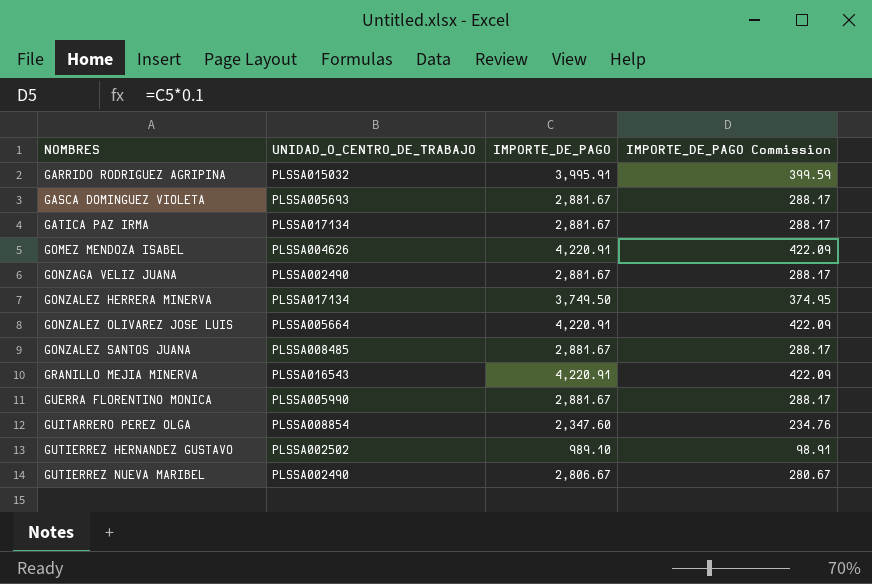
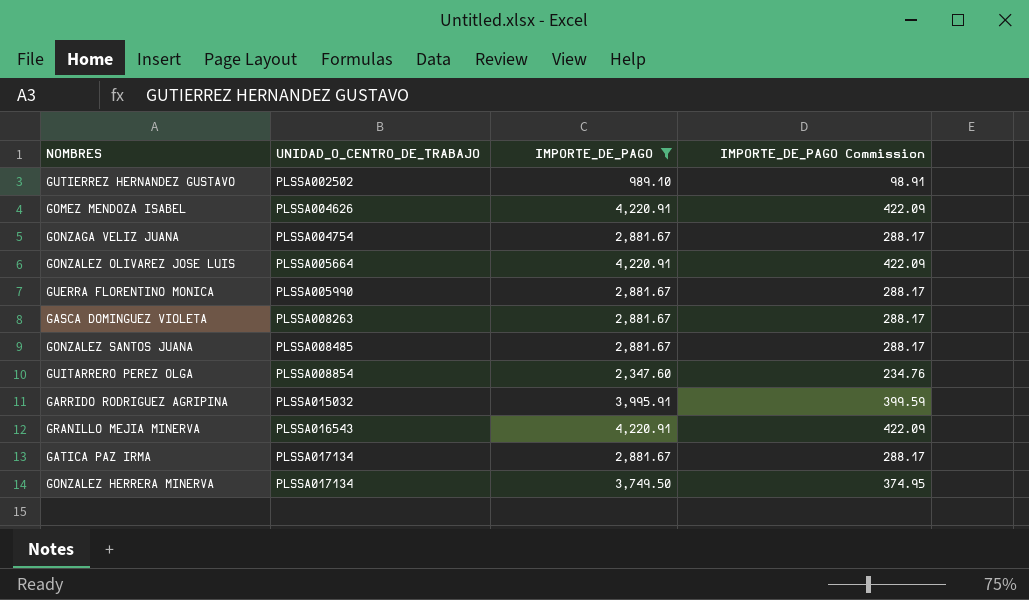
filter: none -> IMPORTE_DE_PAGO != 2,806.67
row order: NOMBRES ascending -> UNIDAD_O_CENTRO_DE_TRABAJO ascending
GONZAGA VELIZ JUANA | UNIDAD_O_CENTRO_DE_TRABAJO: PLSSA002490 -> PLSSA004754
GASCA DOMINGUEZ VIOLETA | UNIDAD_O_CENTRO_DE_TRABAJO: PLSSA005693 -> PLSSA008263

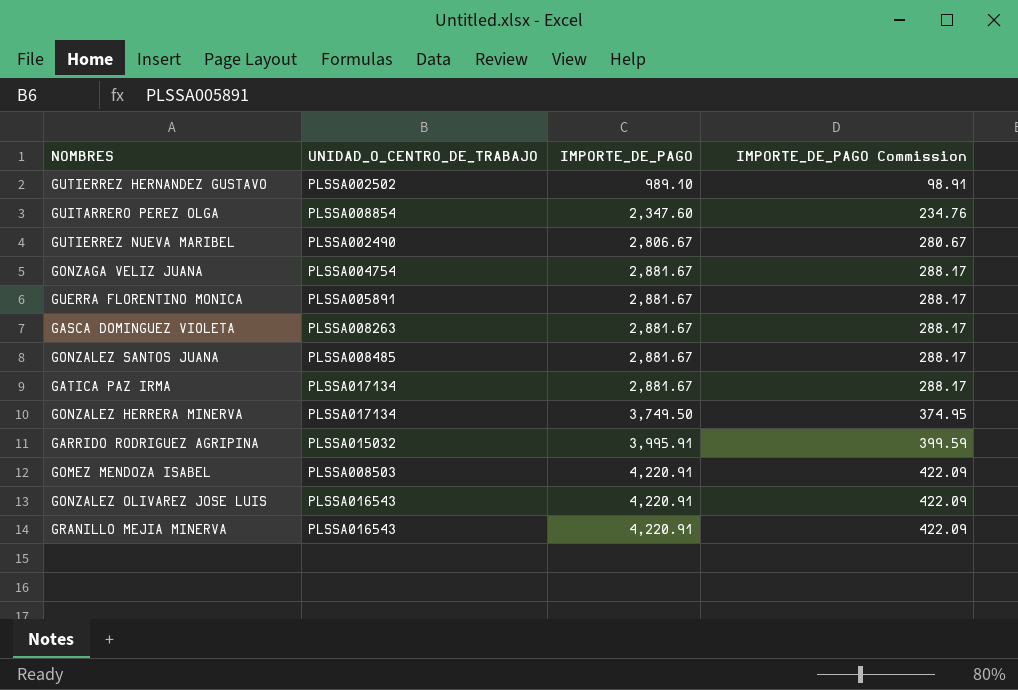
filter: IMPORTE_DE_PAGO != 2,806.67 -> none
row order: UNIDAD_O_CENTRO_DE_TRABAJO ascending -> IMPORTE_DE_PAGO ascending
GUERRA FLORENTINO MONICA | UNIDAD_O_CENTRO_DE_TRABAJO: PLSSA005990 -> PLSSA005891
GOMEZ MENDOZA ISABEL | UNIDAD_O_CENTRO_DE_TRABAJO: PLSSA004626 -> PLSSA008503
GONZALEZ OLIVAREZ JOSE LUIS | UNIDAD_O_CENTRO_DE_TRABAJO: PLSSA005664 -> PLSSA016543

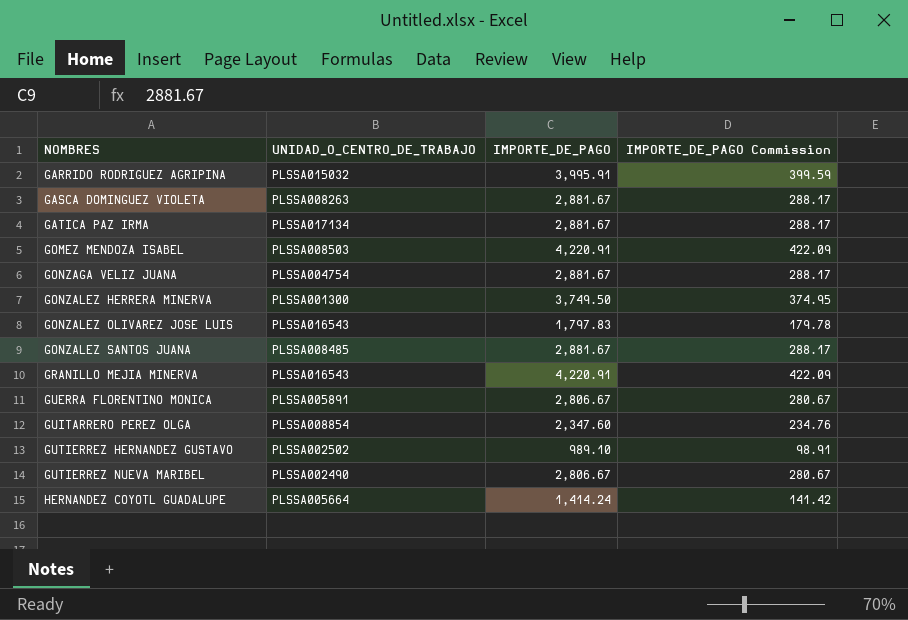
row order: IMPORTE_DE_PAGO ascending -> NOMBRES ascending
GONZALEZ HERRERA MINERVA | UNIDAD_O_CENTRO_DE_TRABAJO: PLSSA017134 -> PLSSA001300
GONZALEZ OLIVAREZ JOSE LUIS | IMPORTE_DE_PAGO: 4,220.91 -> 1,797.83
GONZALEZ OLIVAREZ JOSE LUIS | IMPORTE_DE_PAGO Commission: 422.09 -> 179.78
GUERRA FLORENTINO MONICA | IMPORTE_DE_PAGO: 2,881.67 -> 2,806.67
GUERRA FLORENTINO MONICA | IMPORTE_DE_PAGO Commission: 288.17 -> 280.67
row HERNANDEZ COYOTL GUADALUPE: none -> PLSSA005664 | 1,414.24 | 141.42

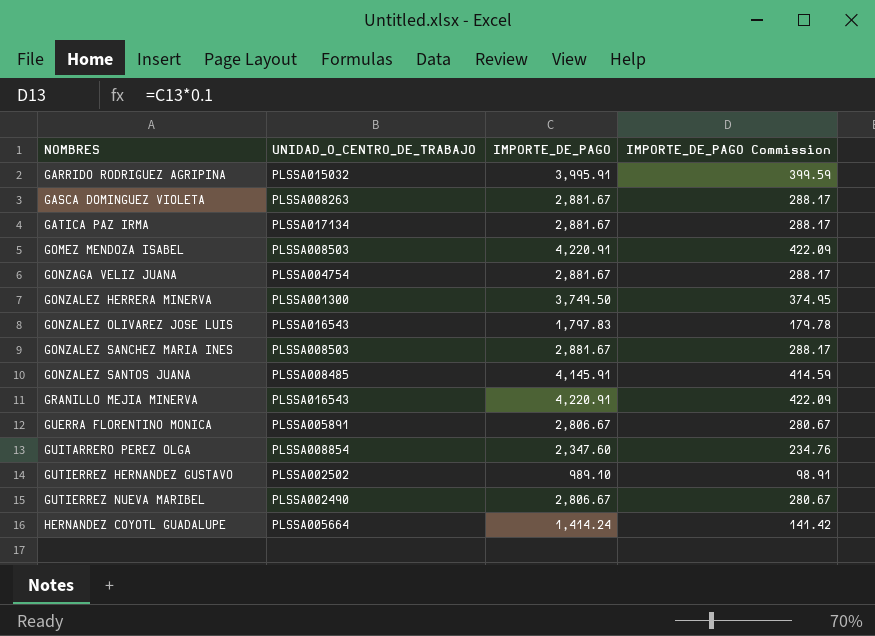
row GONZALEZ SANCHEZ MARIA INES: none -> PLSSA008503 | 2,881.67 | 288.17
GONZALEZ SANTOS JUANA | IMPORTE_DE_PAGO: 2,881.67 -> 4,145.91
GONZALEZ SANTOS JUANA | IMPORTE_DE_PAGO Commission: 288.17 -> 414.59

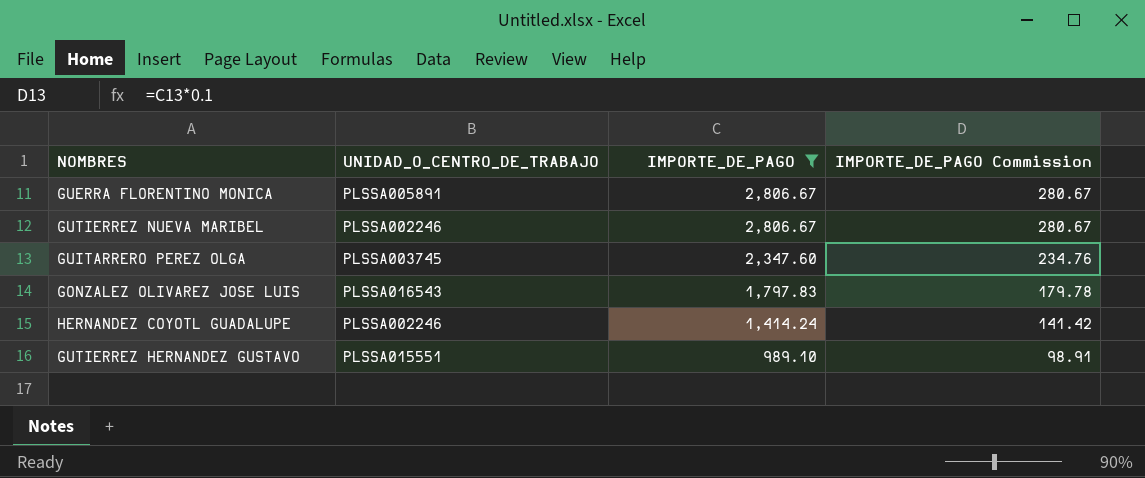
filter: none -> IMPORTE_DE_PAGO <= 2,806.67
row order: NOMBRES ascending -> IMPORTE_DE_PAGO descending
GUTIERREZ NUEVA MARIBEL | UNIDAD_O_CENTRO_DE_TRABAJO: PLSSA002490 -> PLSSA002246
GUITARRERO PEREZ OLGA | UNIDAD_O_CENTRO_DE_TRABAJO: PLSSA008854 -> PLSSA003745
HERNANDEZ COYOTL GUADALUPE | UNIDAD_O_CENTRO_DE_TRABAJO: PLSSA005664 -> PLSSA002246
GUTIERREZ HERNANDEZ GUSTAVO | UNIDAD_O_CENTRO_DE_TRABAJO: PLSSA002502 -> PLSSA015551

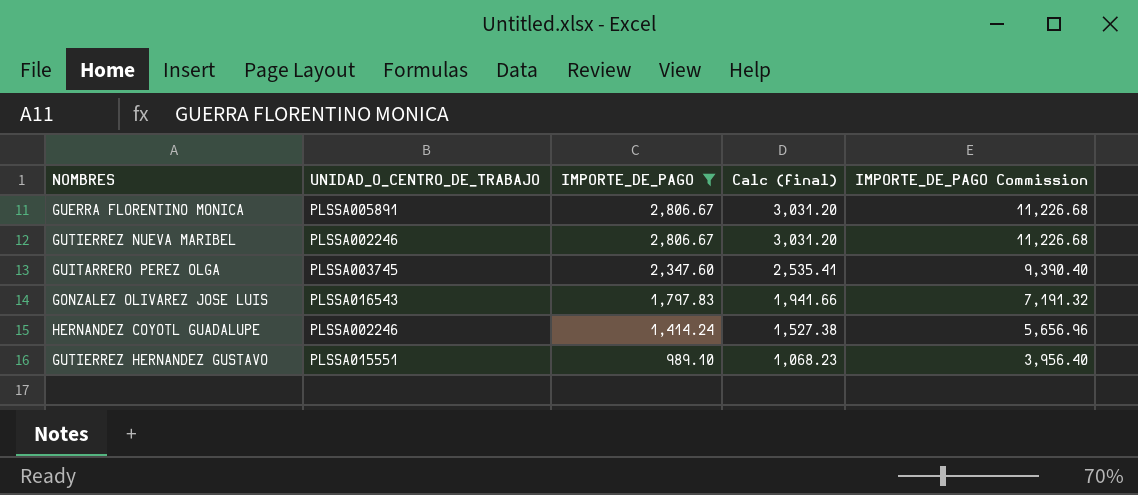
column Calc (final) | formula: none -> [IMPORTE_DE_PAGO] * 1.08
column IMPORTE_DE_PAGO Commission | formula: [IMPORTE_DE_PAGO] * 0.1 -> [IMPORTE_DE_PAGO] * 4

